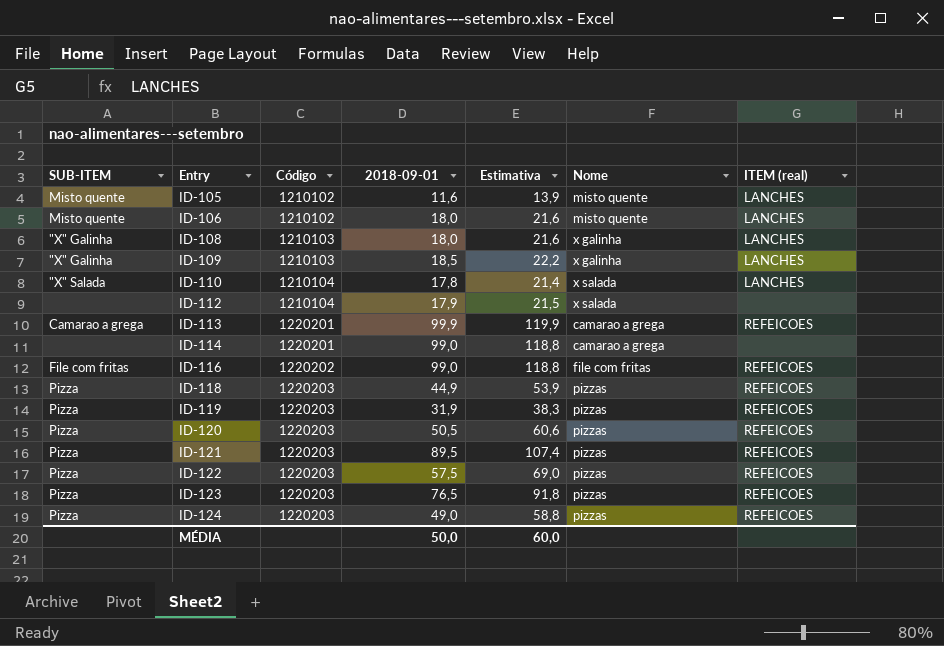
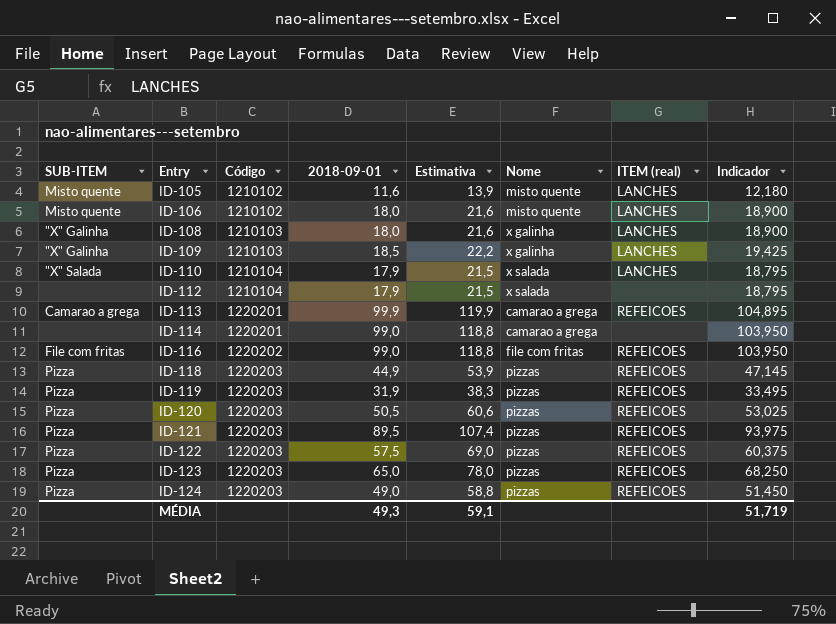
column Indicador | formula: none -> [2018-09-01] * 1,05
ID-110 | 2018-09-01: 17,8 -> 17,9
ID-110 | Estimativa: 21,4 -> 21,5
ID-123 | 2018-09-01: 76,5 -> 65,0
ID-123 | Estimativa: 91,8 -> 78,0
MÉDIA | 2018-09-01: 50,0 -> 49,3
MÉDIA | Estimativa: 60,0 -> 59,1

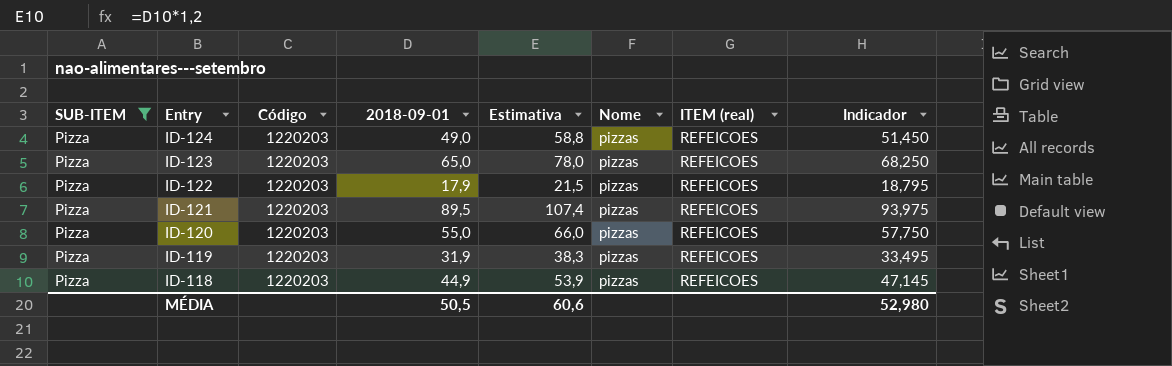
filter: none -> SUB-ITEM = Pizza
row order: Entry ascending -> Entry descending
ID-122 | 2018-09-01: 57,5 -> 17,9
ID-122 | Estimativa: 69,0 -> 21,5
ID-122 | Indicador: 60,375 -> 18,795
ID-120 | 2018-09-01: 50,5 -> 55,0
ID-120 | Estimativa: 60,6 -> 66,0
ID-120 | Indicador: 53,025 -> 57,750
MÉDIA | 2018-09-01: 49,3 -> 50,5
MÉDIA | Estimativa: 59,1 -> 60,6
MÉDIA | Indicador: 51,719 -> 52,980

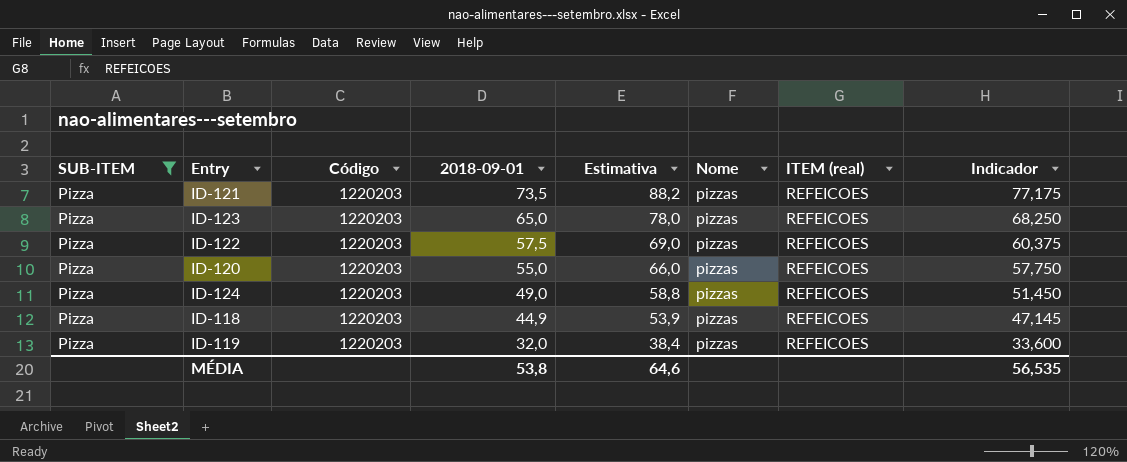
row order: Entry descending -> 2018-09-01 descending
ID-121 | 2018-09-01: 89,5 -> 73,5
ID-121 | Estimativa: 107,4 -> 88,2
ID-121 | Indicador: 93,975 -> 77,175
ID-122 | 2018-09-01: 17,9 -> 57,5
ID-122 | Estimativa: 21,5 -> 69,0
ID-122 | Indicador: 18,795 -> 60,375
ID-119 | 2018-09-01: 31,9 -> 32,0
ID-119 | Estimativa: 38,3 -> 38,4
ID-119 | Indicador: 33,495 -> 33,600
MÉDIA | 2018-09-01: 50,5 -> 53,8
MÉDIA | Estimativa: 60,6 -> 64,6
MÉDIA | Indicador: 52,980 -> 56,535

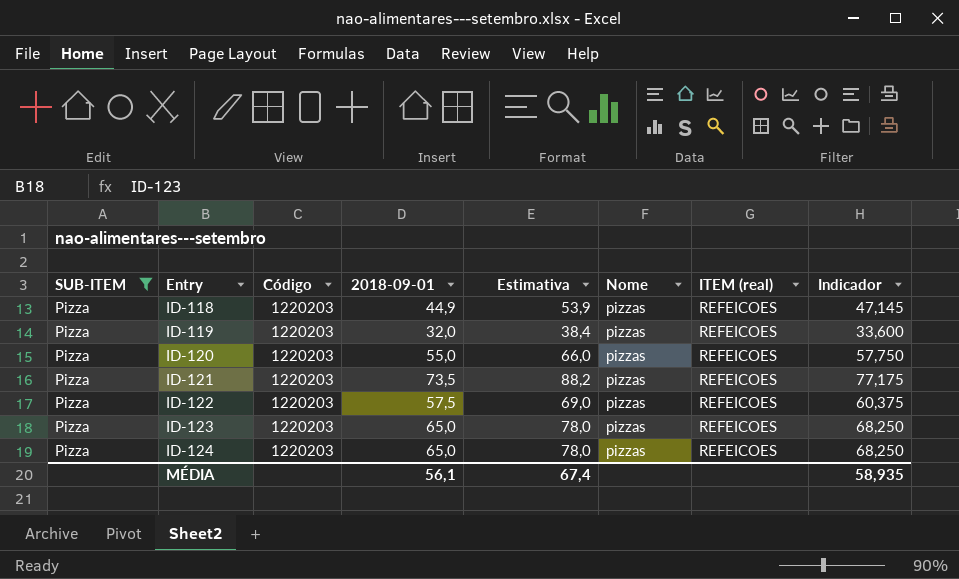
row order: 2018-09-01 descending -> Entry ascending
ID-124 | 2018-09-01: 49,0 -> 65,0
ID-124 | Estimativa: 58,8 -> 78,0
ID-124 | Indicador: 51,450 -> 68,250
MÉDIA | 2018-09-01: 53,8 -> 56,1
MÉDIA | Estimativa: 64,6 -> 67,4
MÉDIA | Indicador: 56,535 -> 58,935

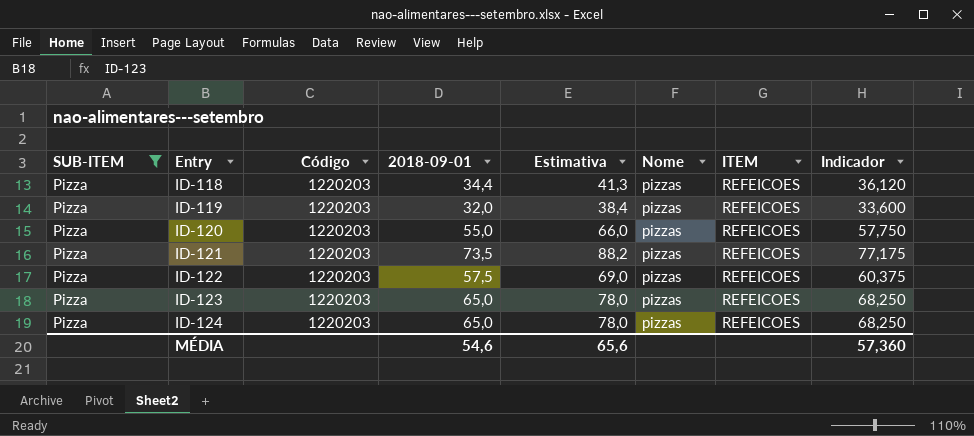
column name: ITEM (real) -> ITEM
ID-118 | 2018-09-01: 44,9 -> 34,4
ID-118 | Estimativa: 53,9 -> 41,3
ID-118 | Indicador: 47,145 -> 36,120
MÉDIA | 2018-09-01: 56,1 -> 54,6
MÉDIA | Estimativa: 67,4 -> 65,6
MÉDIA | Indicador: 58,935 -> 57,360

